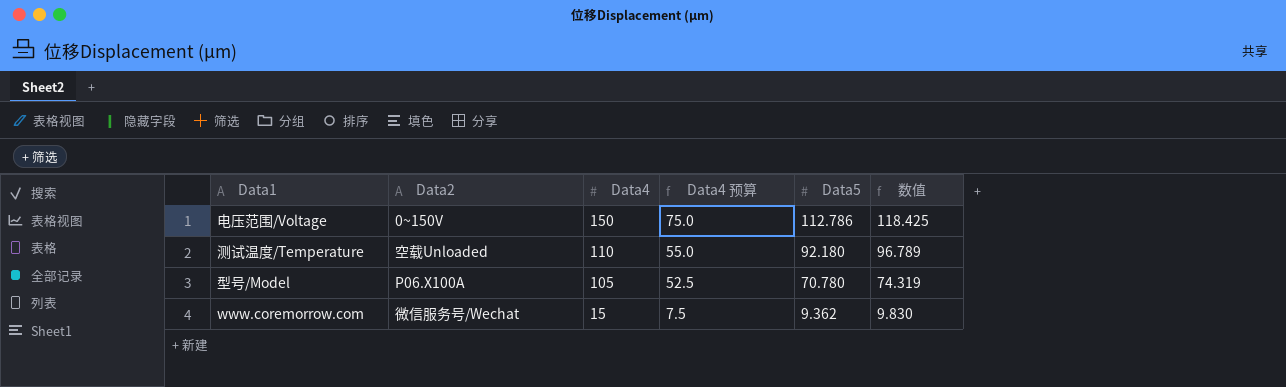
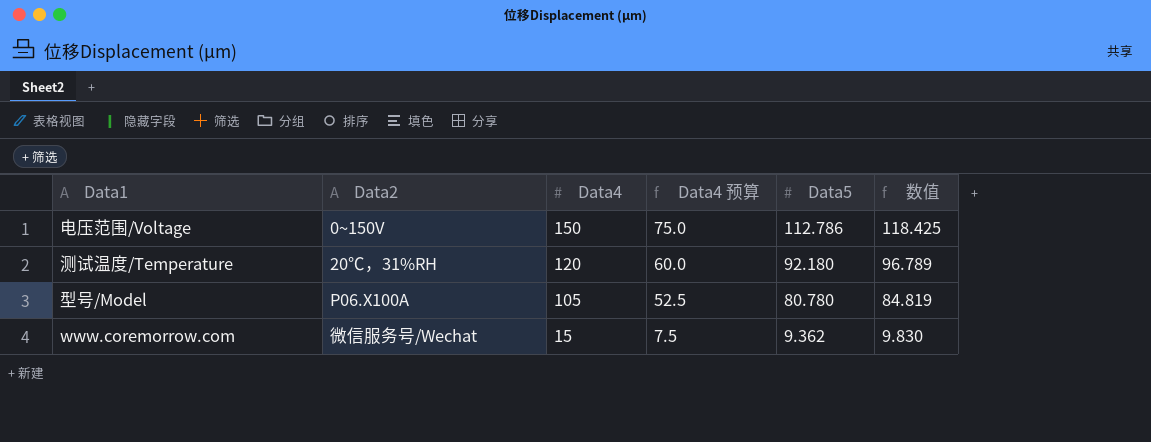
测试温度/Temperature | Data2: 空载Unloaded -> 20℃，31%RH
测试温度/Temperature | Data4: 110 -> 120
测试温度/Temperature | Data4 预算: 55.0 -> 60.0
型号/Model | Data5: 70.780 -> 80.780
型号/Model | 数值: 74.319 -> 84.819

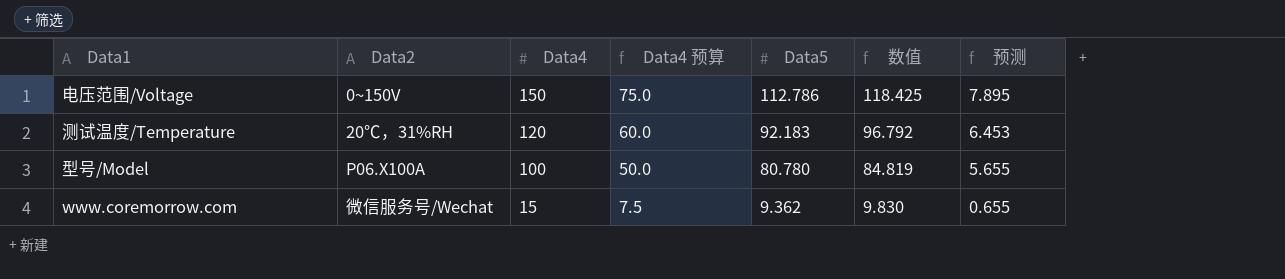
column 预测 | formula: none -> [Data5] * 0.07
测试温度/Temperature | Data5: 92.180 -> 92.183
测试温度/Temperature | 数值: 96.789 -> 96.792
型号/Model | Data4: 105 -> 100
型号/Model | Data4 预算: 52.5 -> 50.0

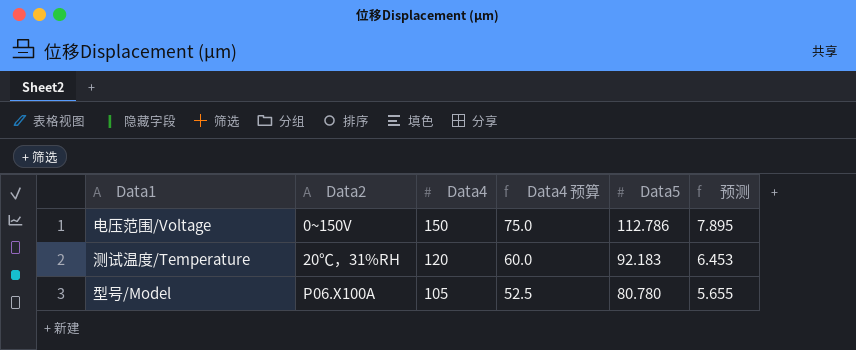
column 数值 | formula: [Data5] * 1.05 -> none
row www.coremorrow.com: 微信服务号/Wechat | 15 | 7.5 | 9.362 | 9.830 | 0.655 -> none
型号/Model | Data4: 100 -> 105
型号/Model | Data4 预算: 50.0 -> 52.5

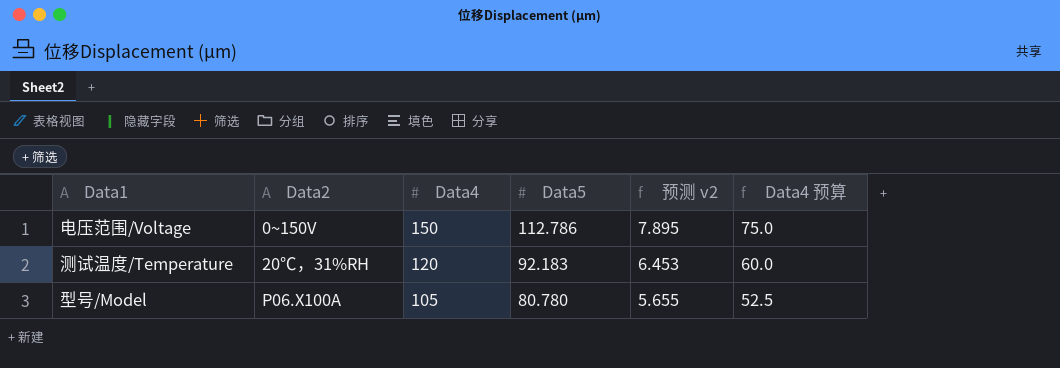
column name: 预测 -> 预测 v2
column Data4 预算 | position: 4 -> 6

